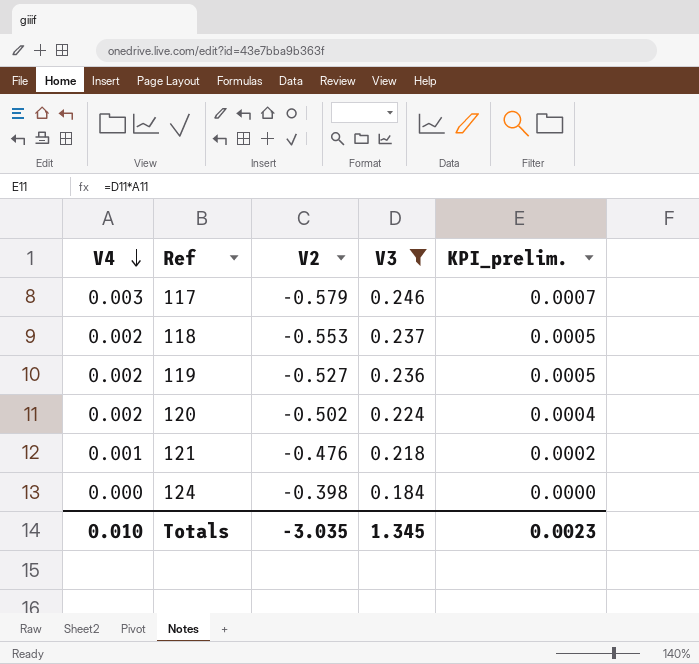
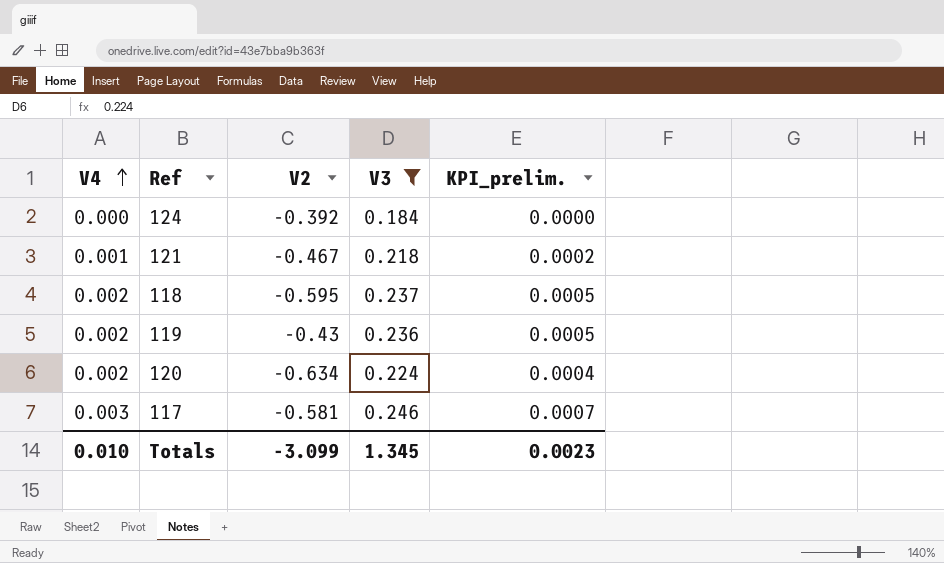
row order: V4 descending -> V4 ascending
124 | V2: -0.398 -> -0.392
121 | V2: -0.476 -> -0.467
118 | V2: -0.553 -> -0.595
119 | V2: -0.527 -> -0.43
120 | V2: -0.502 -> -0.634
117 | V2: -0.579 -> -0.581
Totals | V2: -3.035 -> -3.099

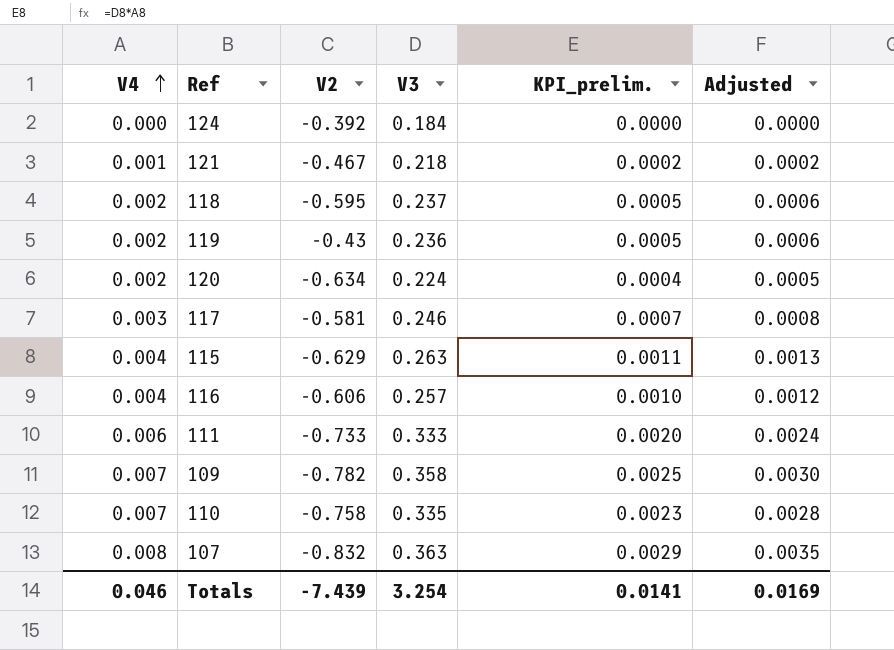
filter: V3 <= 0.246 -> none
column Adjusted | formula: none -> [KPI_prelim.] * 1.2
Totals | V4: 0.010 -> 0.046
Totals | V2: -3.099 -> -7.439
Totals | V3: 1.345 -> 3.254
Totals | KPI_prelim.: 0.0023 -> 0.0141

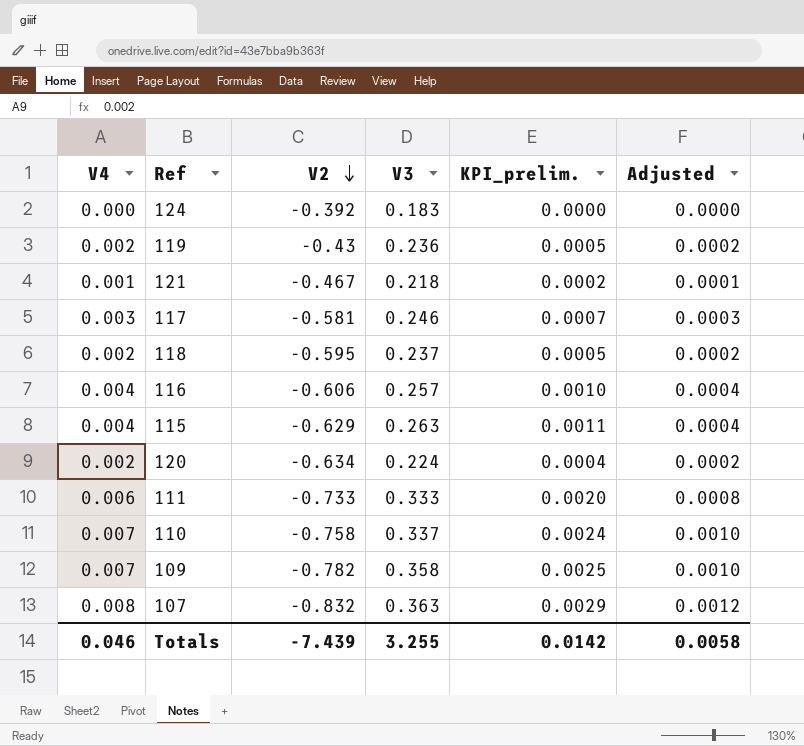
row order: V4 ascending -> V2 descending
column Adjusted | formula: [KPI_prelim.] * 1.2 -> [KPI_prelim.] * 0.4
124 | V3: 0.184 -> 0.183
110 | V3: 0.335 -> 0.337
110 | KPI_prelim.: 0.0023 -> 0.0024
Totals | V3: 3.254 -> 3.255
Totals | KPI_prelim.: 0.0141 -> 0.0142
Totals | Adjusted: 0.0169 -> 0.0058

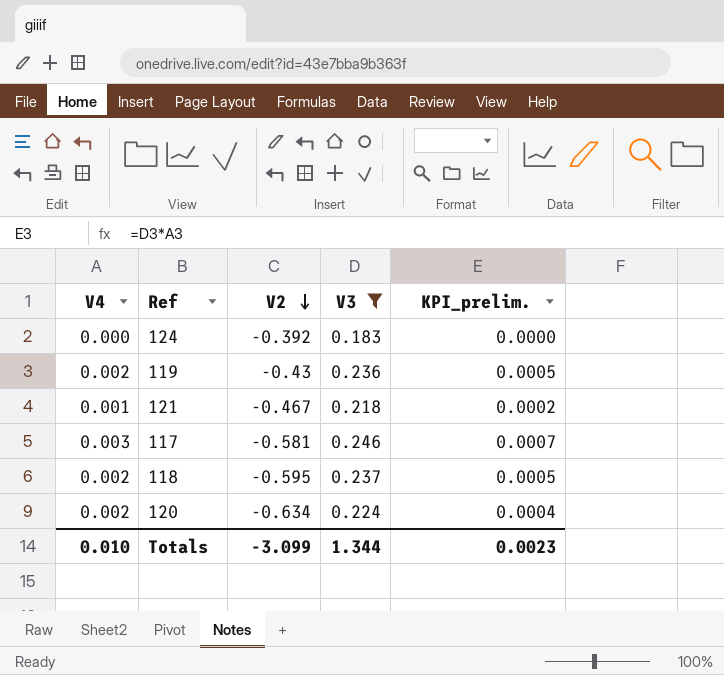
filter: none -> V3 <= 0.246
column Adjusted | formula: [KPI_prelim.] * 0.4 -> none
Totals | V4: 0.046 -> 0.010
Totals | V2: -7.439 -> -3.099
Totals | V3: 3.255 -> 1.344
Totals | KPI_prelim.: 0.0142 -> 0.0023

